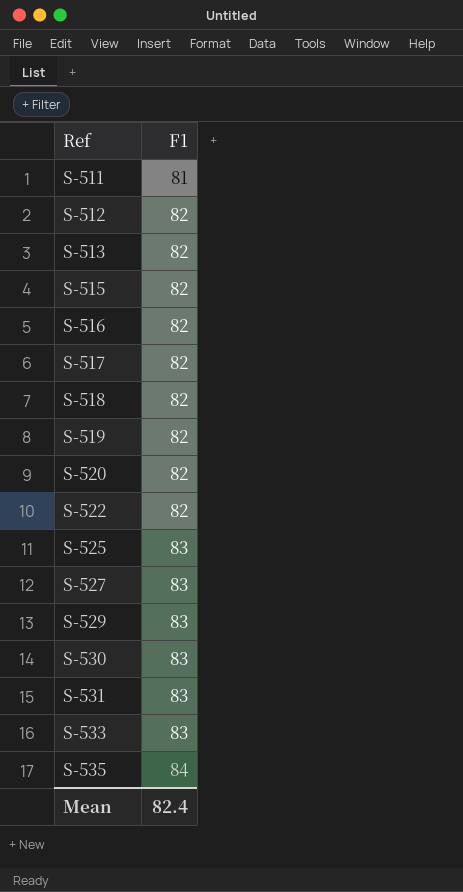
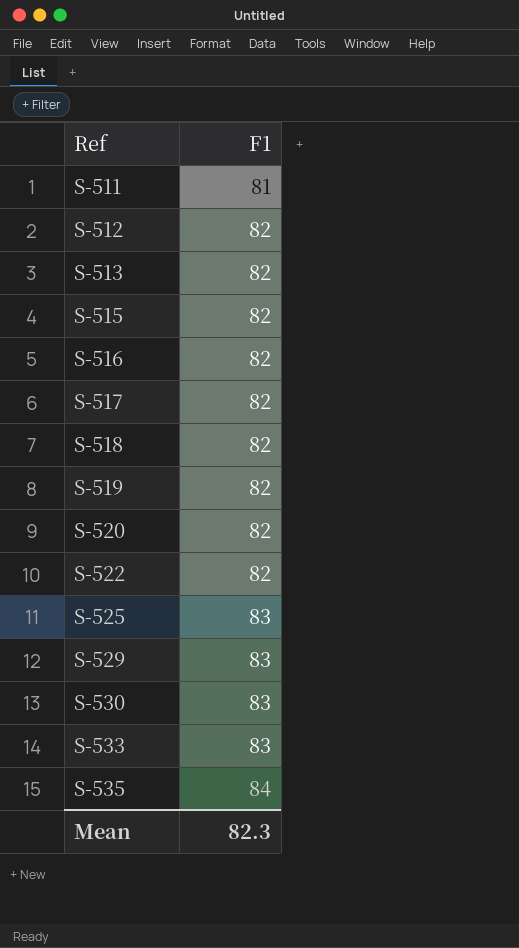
row S-527: 83 -> none
row S-531: 83 -> none
Mean | F1: 82.4 -> 82.3

